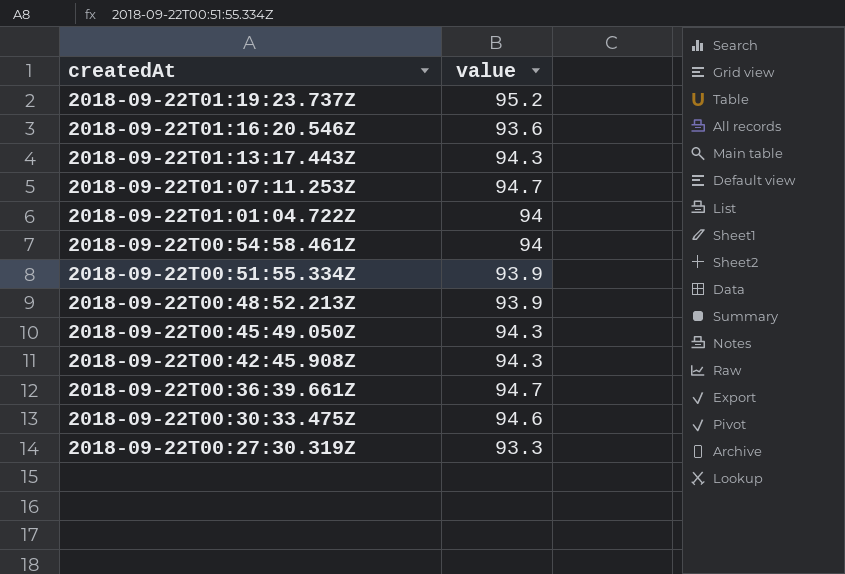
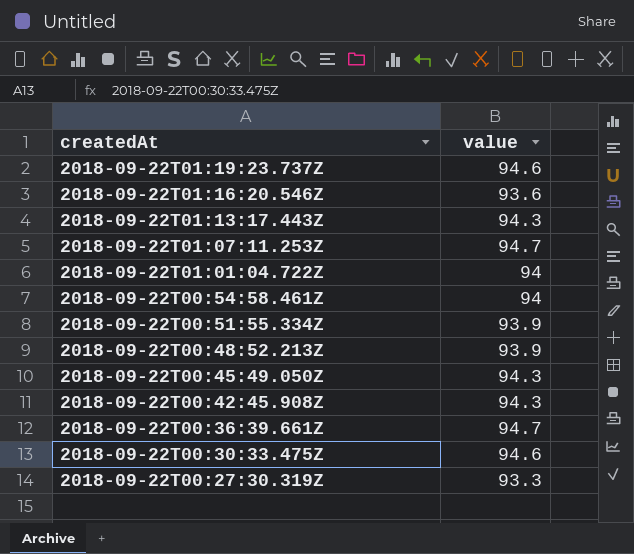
2018-09-22T01:19:23.737Z | value: 95.2 -> 94.6

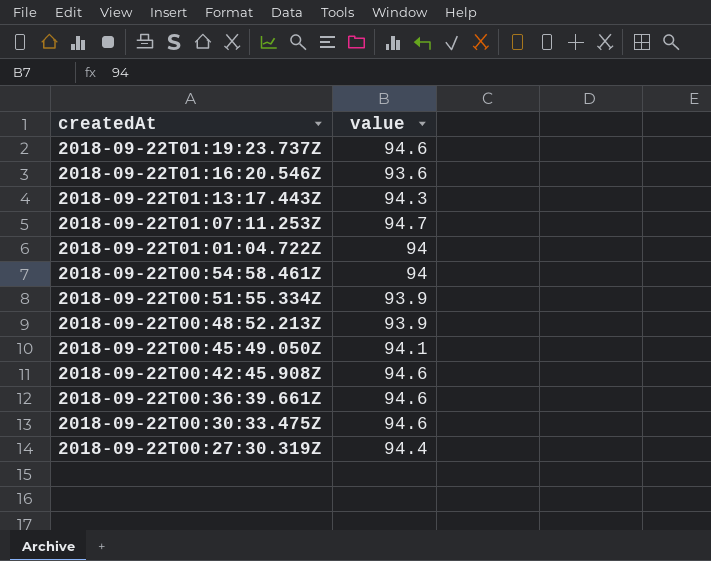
2018-09-22T00:45:49.050Z | value: 94.3 -> 94.1
2018-09-22T00:42:45.908Z | value: 94.3 -> 94.6
2018-09-22T00:36:39.661Z | value: 94.7 -> 94.6
2018-09-22T00:27:30.319Z | value: 93.3 -> 94.4

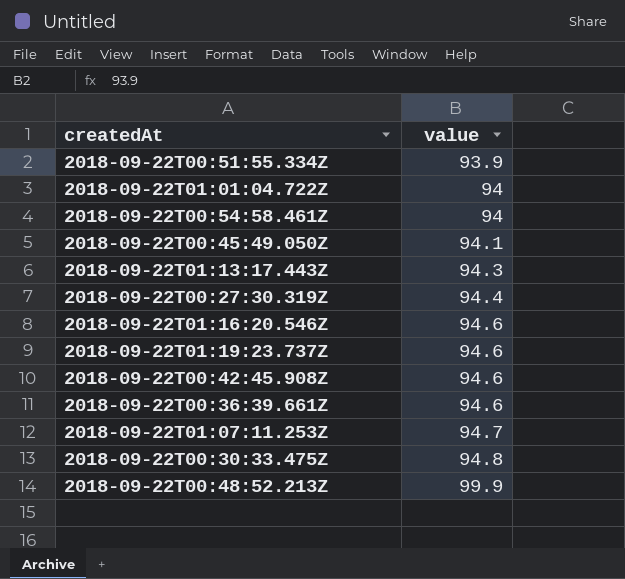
row order: createdAt descending -> value ascending
2018-09-22T01:16:20.546Z | value: 93.6 -> 94.6
2018-09-22T00:30:33.475Z | value: 94.6 -> 94.8
2018-09-22T00:48:52.213Z | value: 93.9 -> 99.9

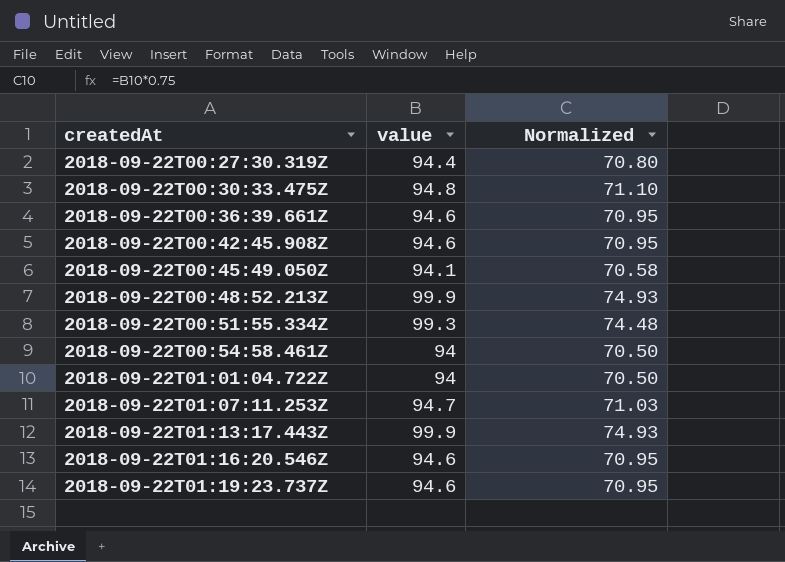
row order: value ascending -> createdAt ascending
column Normalized | formula: none -> [value] * 0.75
2018-09-22T00:51:55.334Z | value: 93.9 -> 99.3
2018-09-22T01:13:17.443Z | value: 94.3 -> 99.9

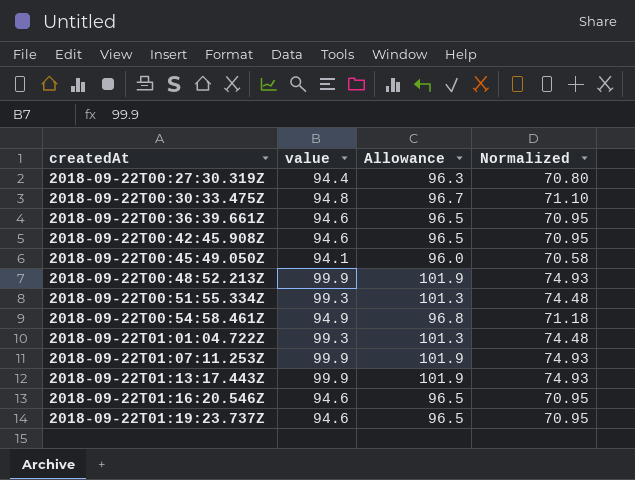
column Allowance | formula: none -> [value] * 1.02
2018-09-22T00:54:58.461Z | value: 94 -> 94.9
2018-09-22T00:54:58.461Z | Normalized: 70.50 -> 71.18
2018-09-22T01:01:04.722Z | value: 94 -> 99.3
2018-09-22T01:01:04.722Z | Normalized: 70.50 -> 74.48
2018-09-22T01:07:11.253Z | value: 94.7 -> 99.9
2018-09-22T01:07:11.253Z | Normalized: 71.03 -> 74.93

